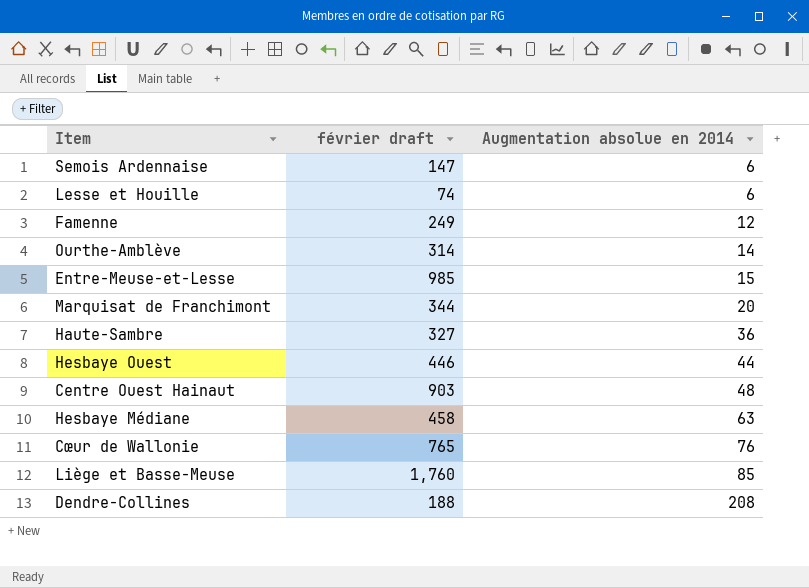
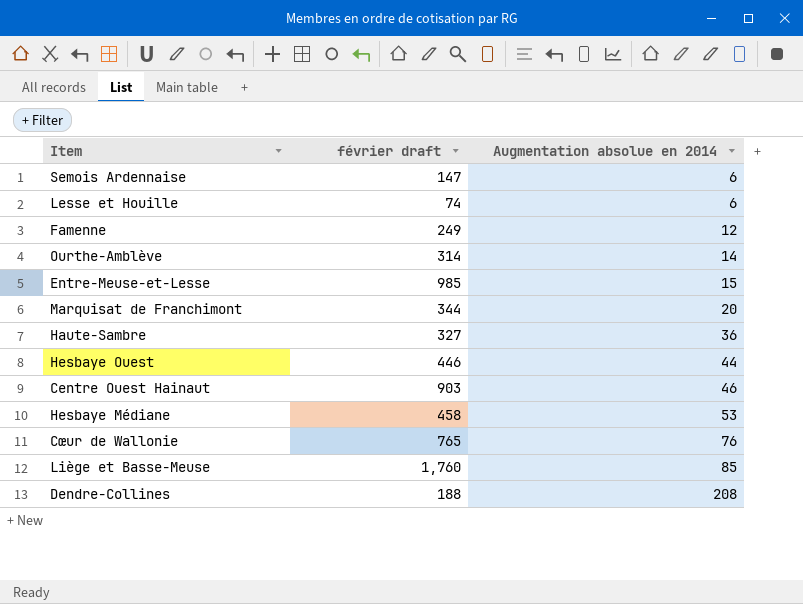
Centre Ouest Hainaut | Augmentation absolue en 2014: 48 -> 46
Hesbaye Médiane | Augmentation absolue en 2014: 63 -> 53

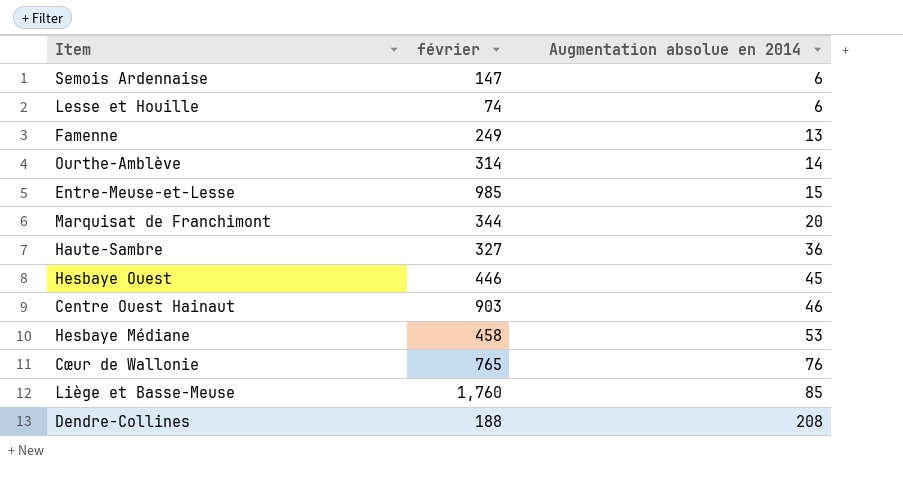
column name: février draft -> février
Famenne | Augmentation absolue en 2014: 12 -> 13
Hesbaye Ouest | Augmentation absolue en 2014: 44 -> 45

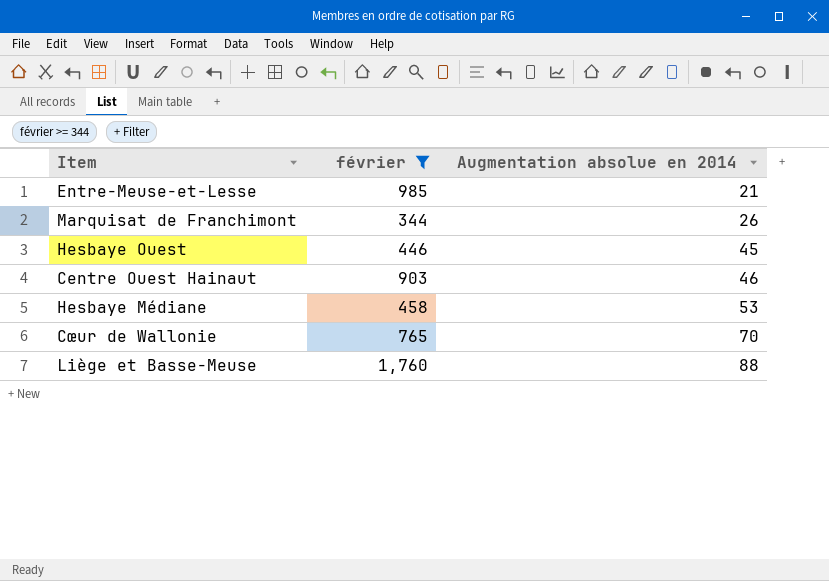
filter: none -> février >= 344
Entre-Meuse-et-Lesse | Augmentation absolue en 2014: 15 -> 21
Marquisat de Franchimont | Augmentation absolue en 2014: 20 -> 26
Cœur de Wallonie | Augmentation absolue en 2014: 76 -> 70
Liège et Basse-Meuse | Augmentation absolue en 2014: 85 -> 88

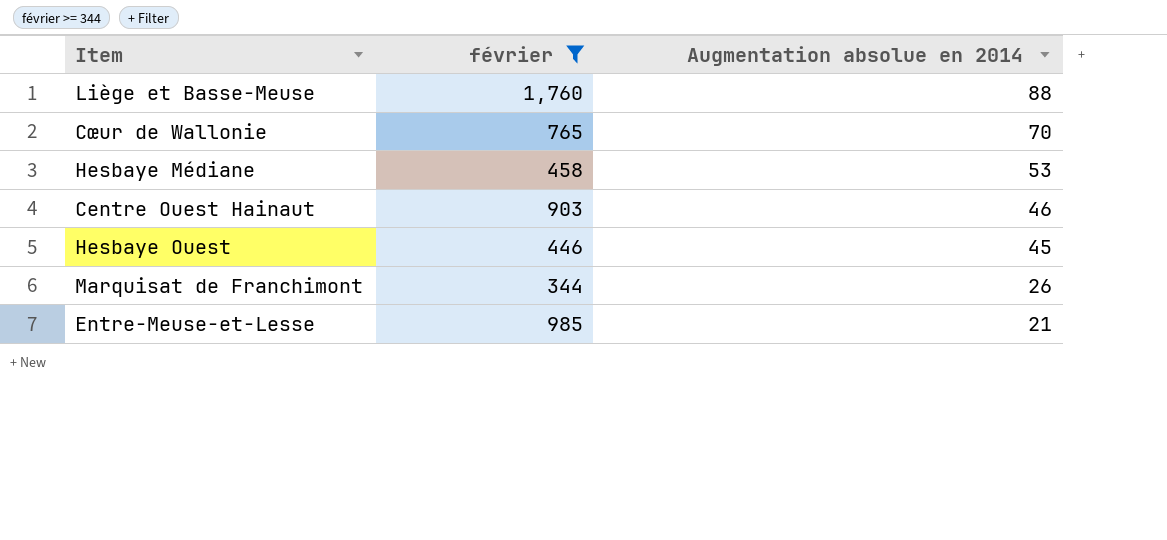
row order: Augmentation absolue en 2014 ascending -> Augmentation absolue en 2014 descending

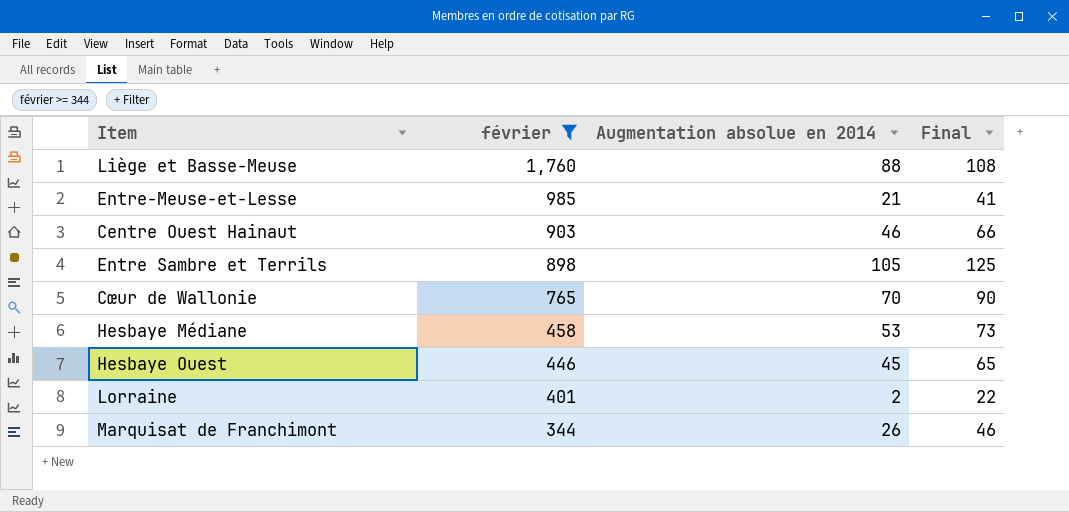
row order: Augmentation absolue en 2014 descending -> février descending
column Final | formula: none -> [Augmentation absolue en 2014] + 20
row Entre Sambre et Terrils: none -> 898 | 105 | 125
row Lorraine: none -> 401 | 2 | 22

